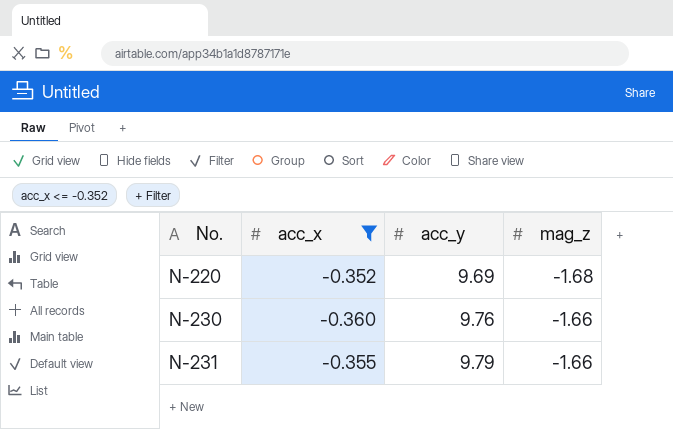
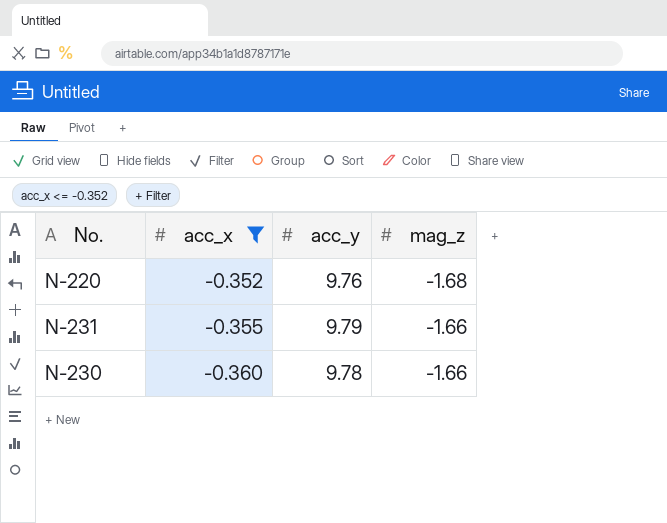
row order: No. ascending -> acc_x descending
N-220 | acc_y: 9.69 -> 9.76
N-230 | acc_y: 9.76 -> 9.78

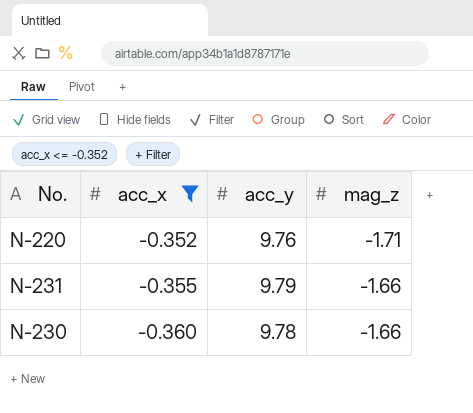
N-220 | mag_z: -1.68 -> -1.71

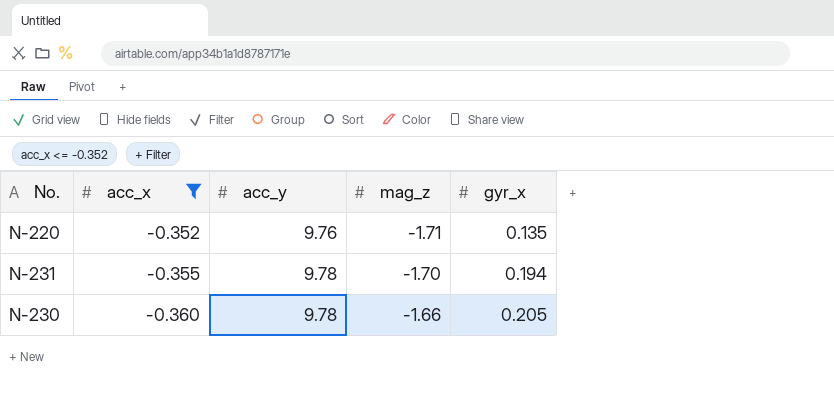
column gyr_x | position: none -> 5
N-231 | acc_y: 9.79 -> 9.78
N-231 | mag_z: -1.66 -> -1.70

